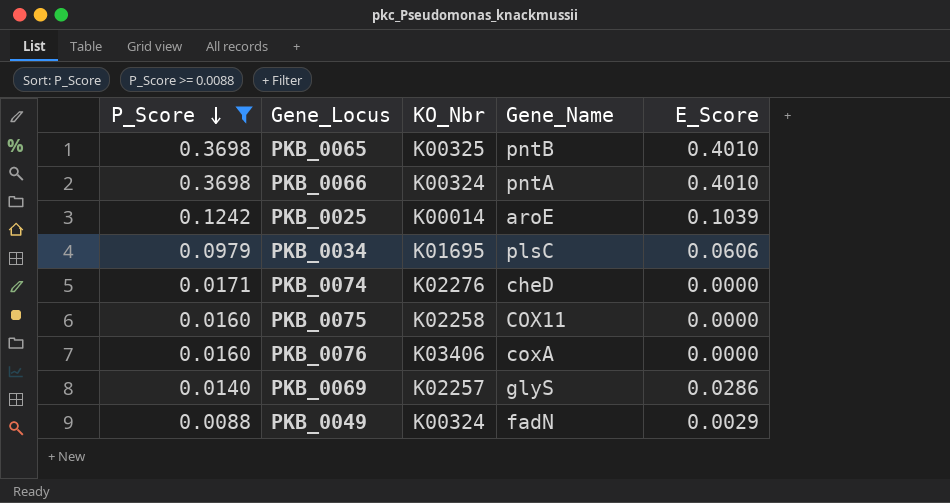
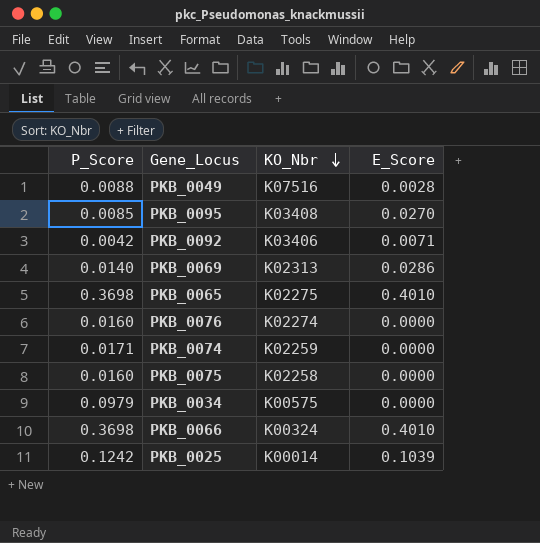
filter: P_Score >= 0.0088 -> none
row order: P_Score descending -> KO_Nbr descending
column Gene_Name | position: 4 -> none
PKB_0049 | KO_Nbr: K00324 -> K07516
PKB_0049 | E_Score: 0.0029 -> 0.0028
PKB_0069 | KO_Nbr: K02257 -> K02313
PKB_0065 | KO_Nbr: K00325 -> K02275
PKB_0076 | KO_Nbr: K03406 -> K02274
PKB_0074 | KO_Nbr: K02276 -> K02259
PKB_0034 | KO_Nbr: K01695 -> K00575
PKB_0034 | E_Score: 0.0606 -> 0.0000

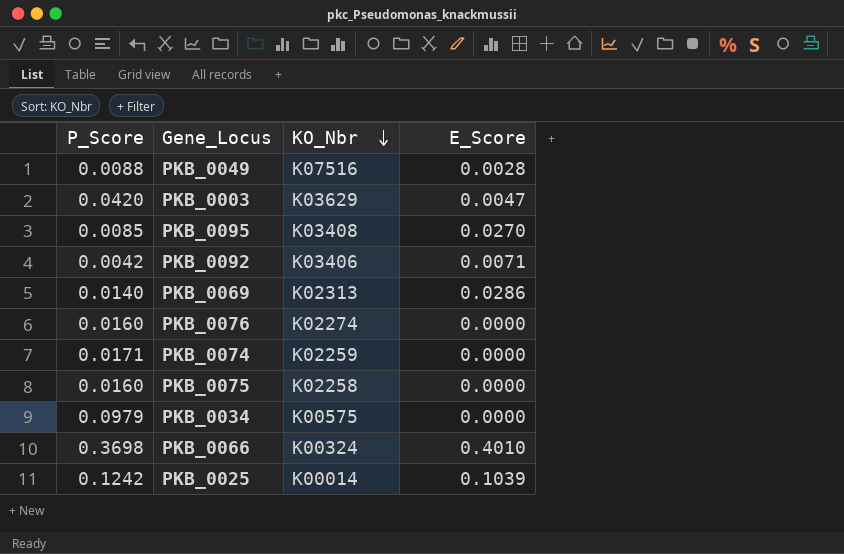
row PKB_0065: 0.3698 | K02275 | 0.4010 -> none
row PKB_0003: none -> 0.0420 | K03629 | 0.0047

